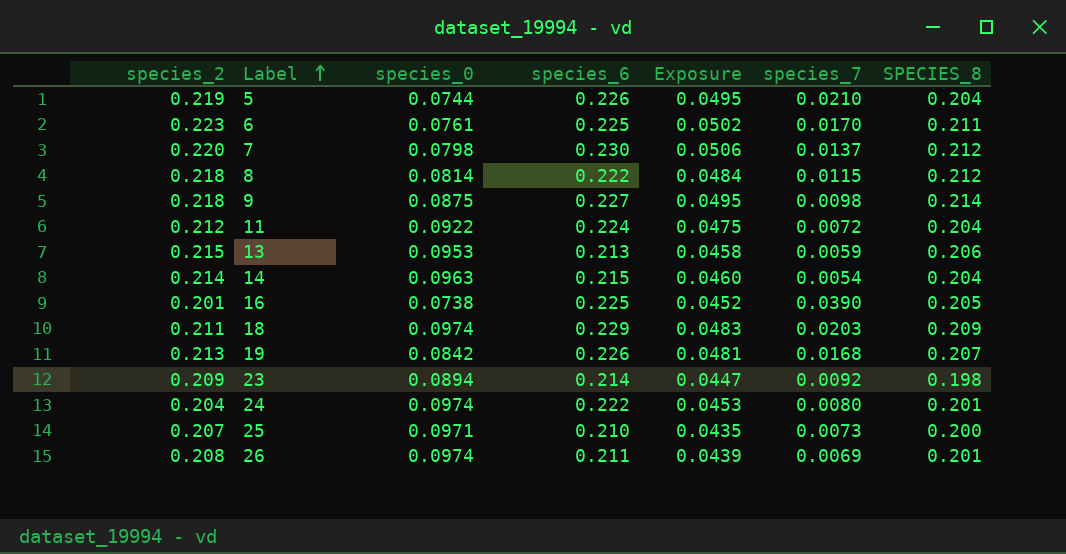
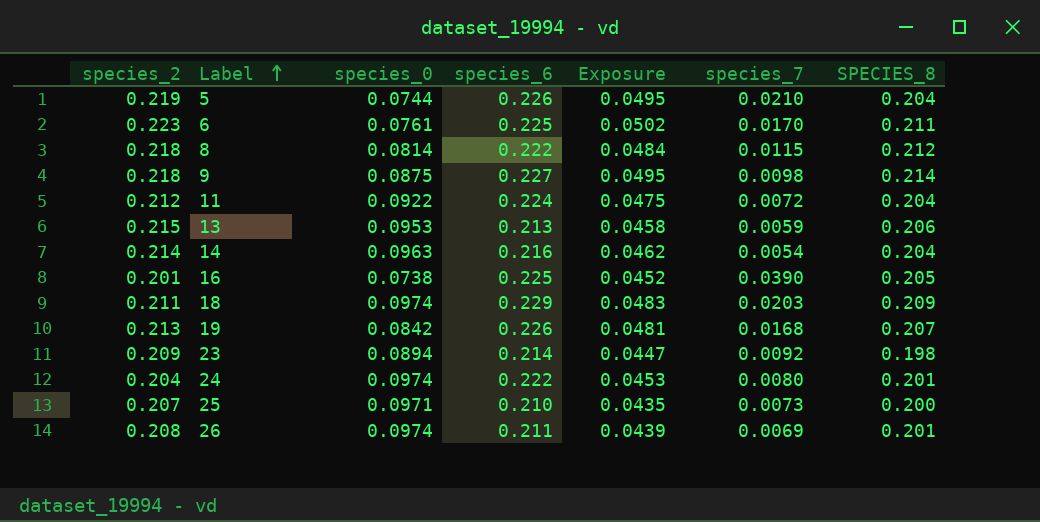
row 7: 0.220 | 0.0798 | 0.230 | 0.0506 | 0.0137 | 0.212 -> none
14 | species_6: 0.215 -> 0.216
14 | Exposure: 0.0460 -> 0.0462

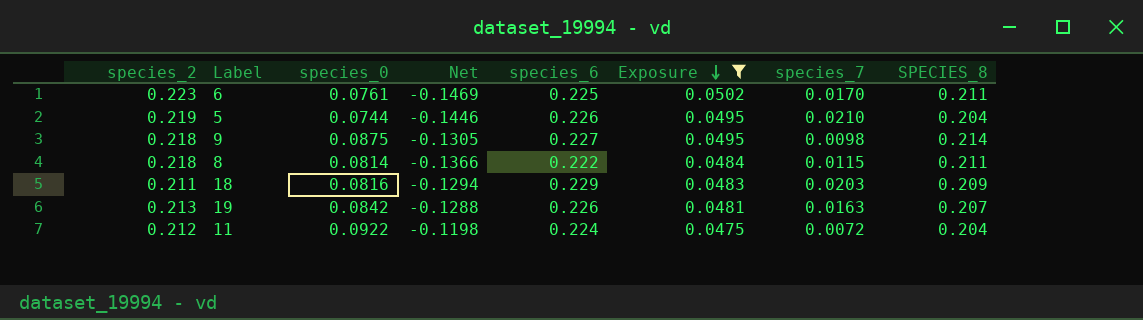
filter: none -> Exposure >= 0.0475
row order: Label ascending -> Exposure descending
column Net | formula: none -> [species_0] - [species_2]
8 | SPECIES_8: 0.212 -> 0.211
18 | species_0: 0.0974 -> 0.0816
19 | species_7: 0.0168 -> 0.0163

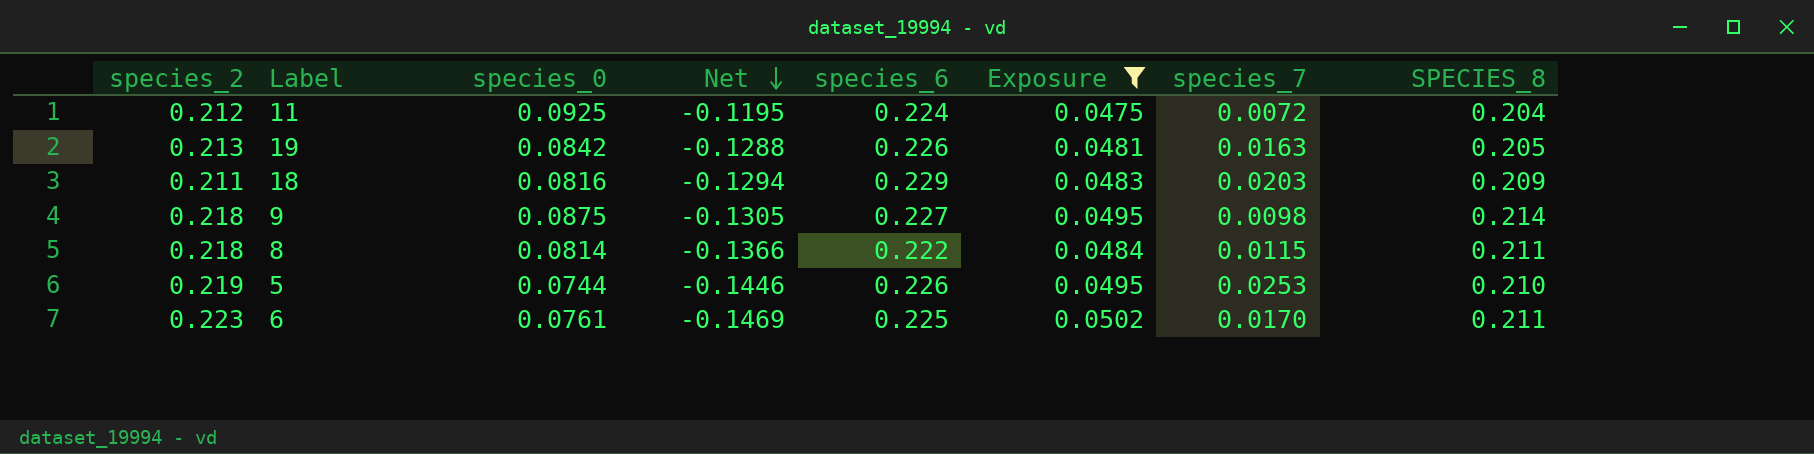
row order: Exposure descending -> Net descending
11 | species_0: 0.0922 -> 0.0925
11 | Net: -0.1198 -> -0.1195
19 | SPECIES_8: 0.207 -> 0.205
5 | species_7: 0.0210 -> 0.0253
5 | SPECIES_8: 0.204 -> 0.210

